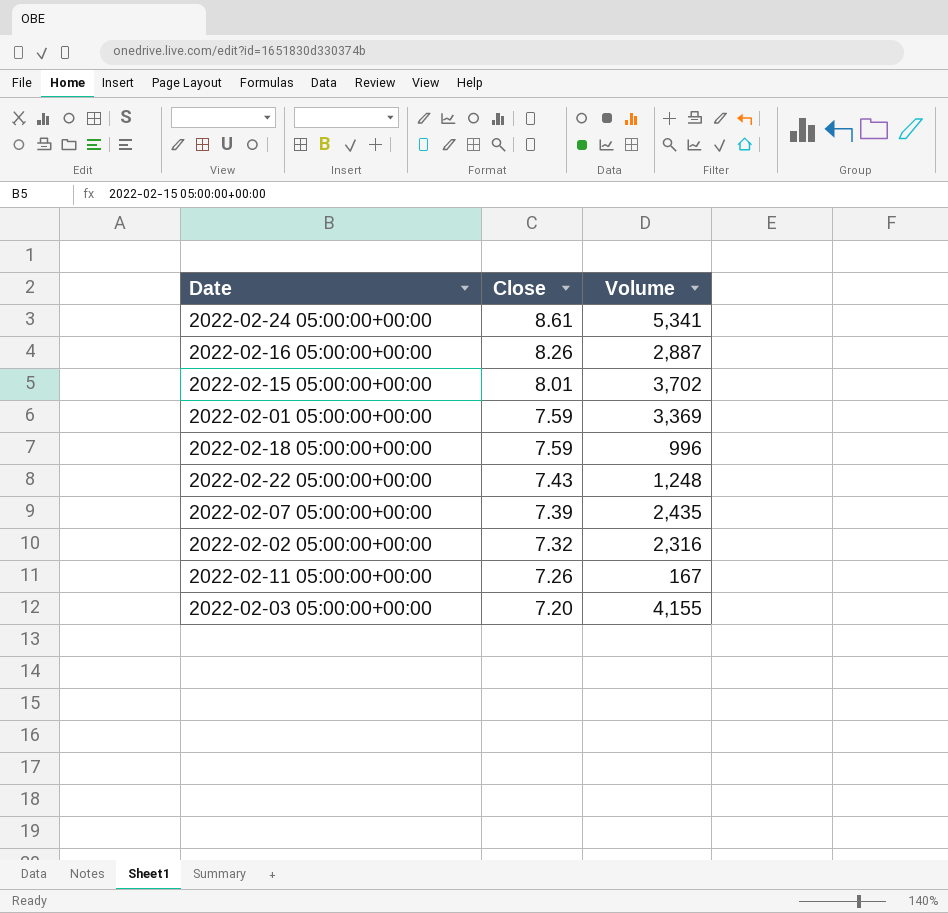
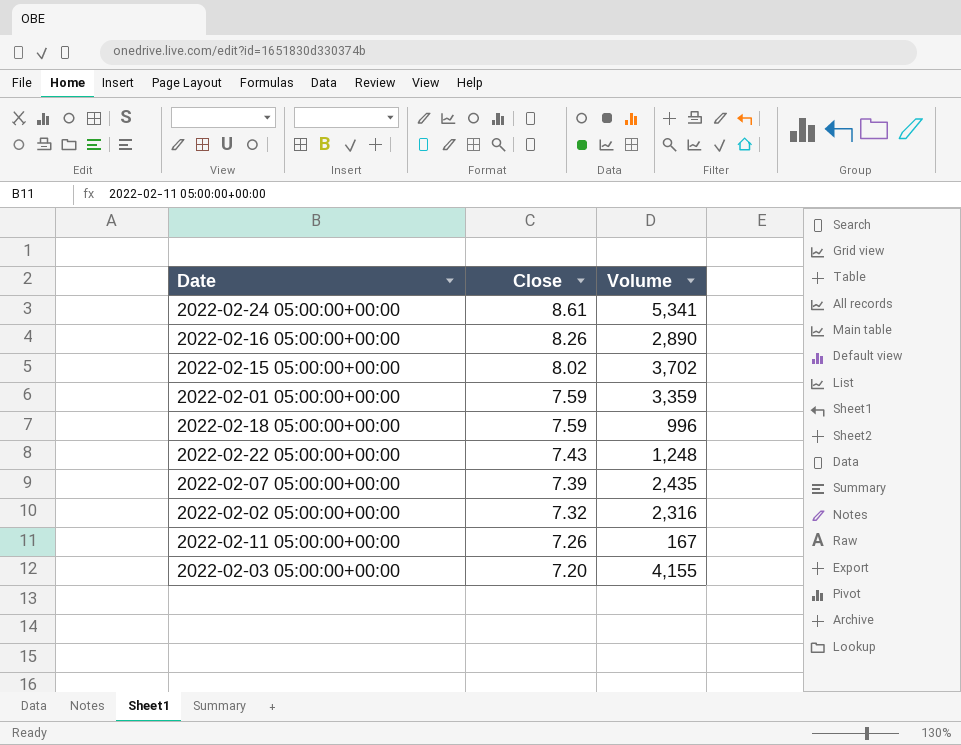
2022-02-16 05:00:00+00:00 | Volume: 2,887 -> 2,890
2022-02-15 05:00:00+00:00 | Close: 8.01 -> 8.02
2022-02-01 05:00:00+00:00 | Volume: 3,369 -> 3,359

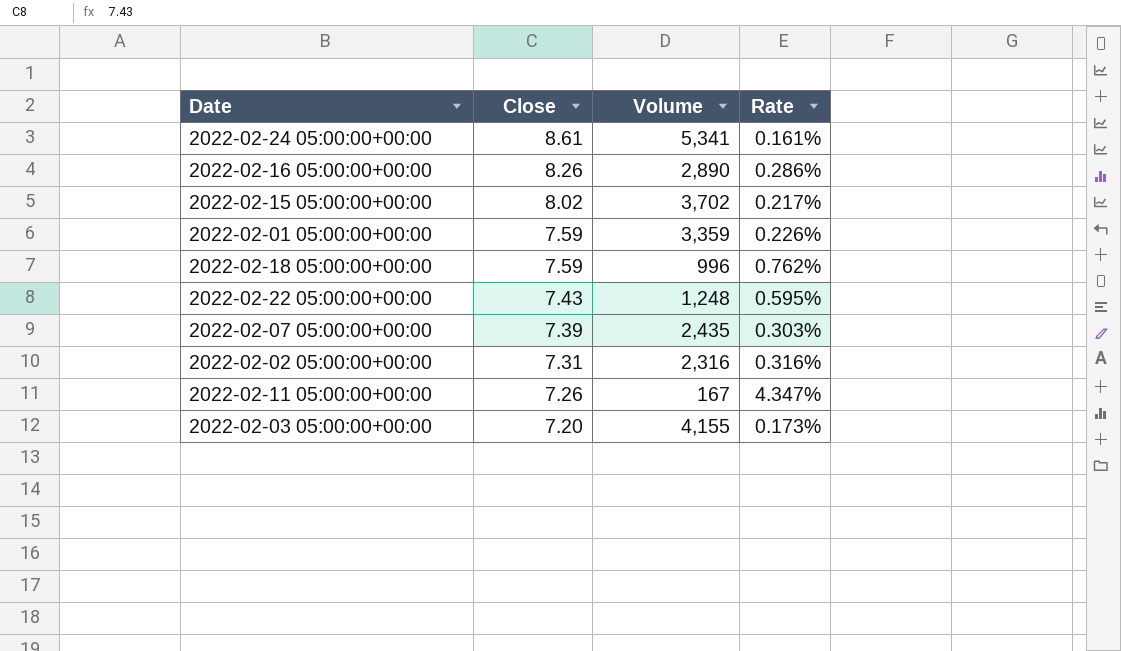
column Rate | formula: none -> [Close] / [Volume]
2022-02-02 05:00:00+00:00 | Close: 7.32 -> 7.31

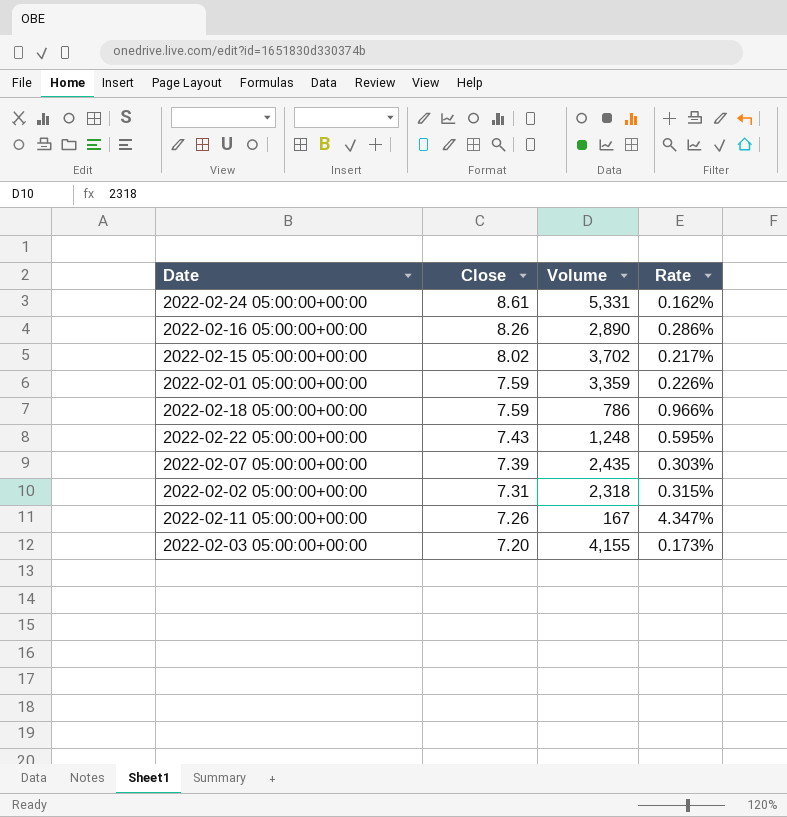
2022-02-24 05:00:00+00:00 | Volume: 5,341 -> 5,331
2022-02-24 05:00:00+00:00 | Rate: 0.161% -> 0.162%
2022-02-18 05:00:00+00:00 | Volume: 996 -> 786
2022-02-18 05:00:00+00:00 | Rate: 0.762% -> 0.966%
2022-02-02 05:00:00+00:00 | Volume: 2,316 -> 2,318
2022-02-02 05:00:00+00:00 | Rate: 0.316% -> 0.315%

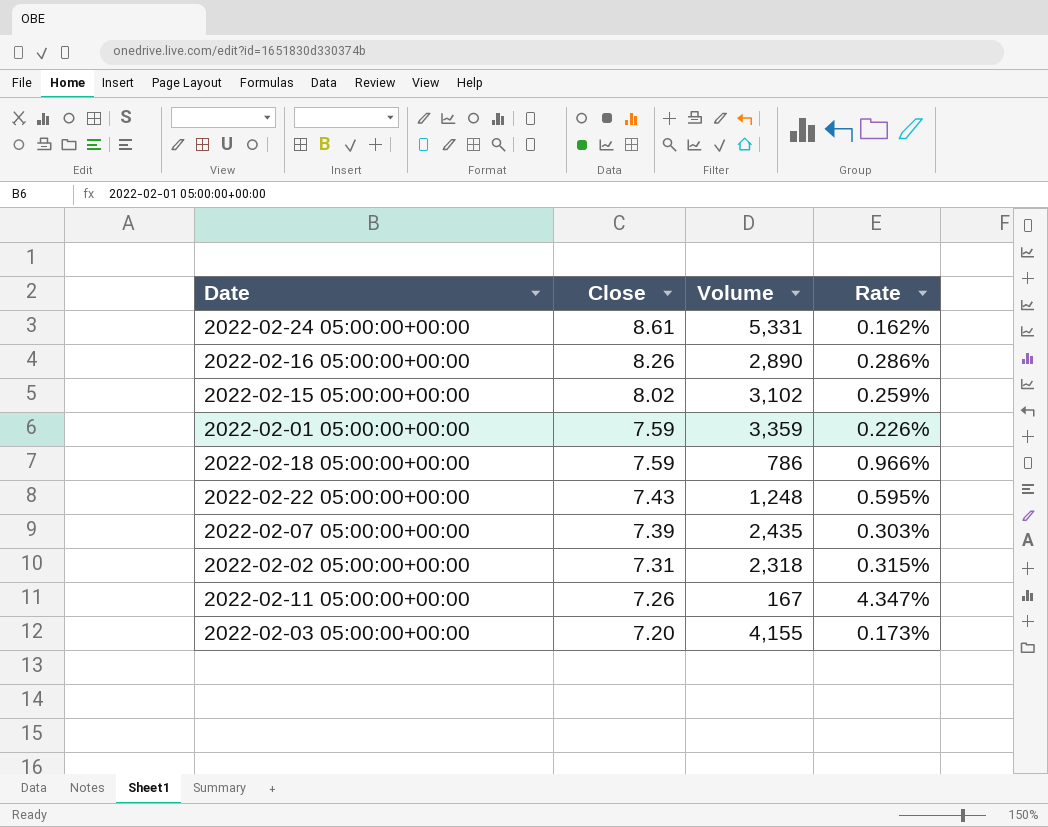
2022-02-15 05:00:00+00:00 | Volume: 3,702 -> 3,102
2022-02-15 05:00:00+00:00 | Rate: 0.217% -> 0.259%

